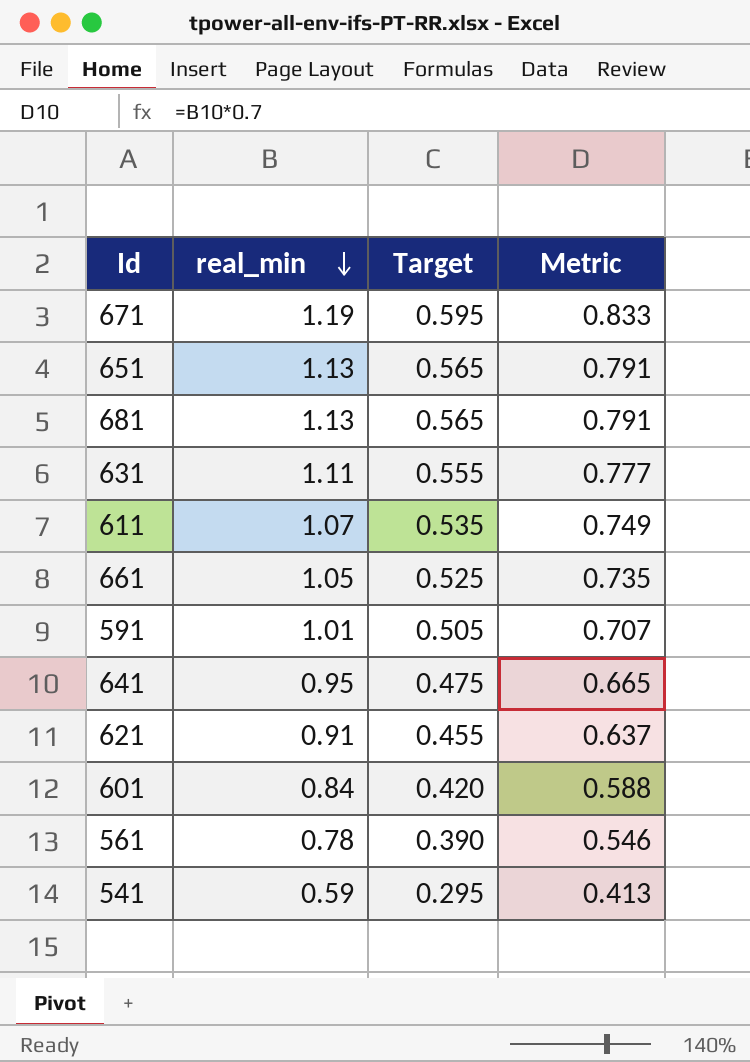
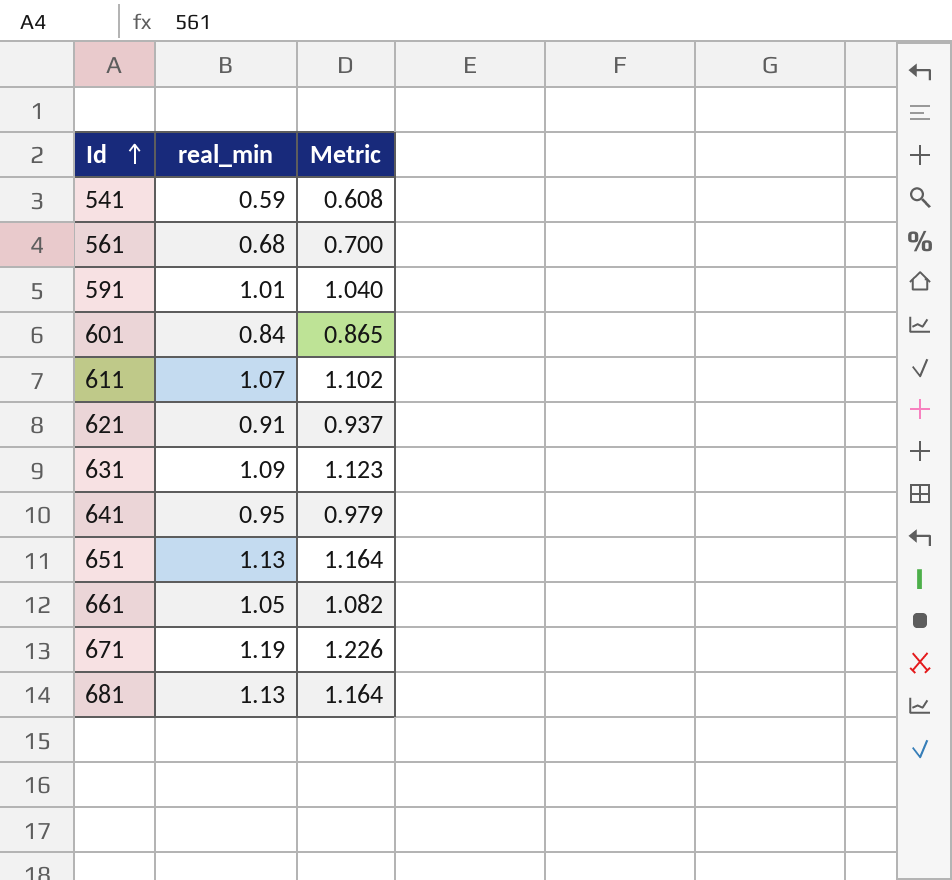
row order: real_min descending -> Id ascending
column Target | formula: [real_min] * 0.5 -> none
column Metric | formula: [real_min] * 0.7 -> [real_min] * 1.03
561 | real_min: 0.78 -> 0.68
631 | real_min: 1.11 -> 1.09

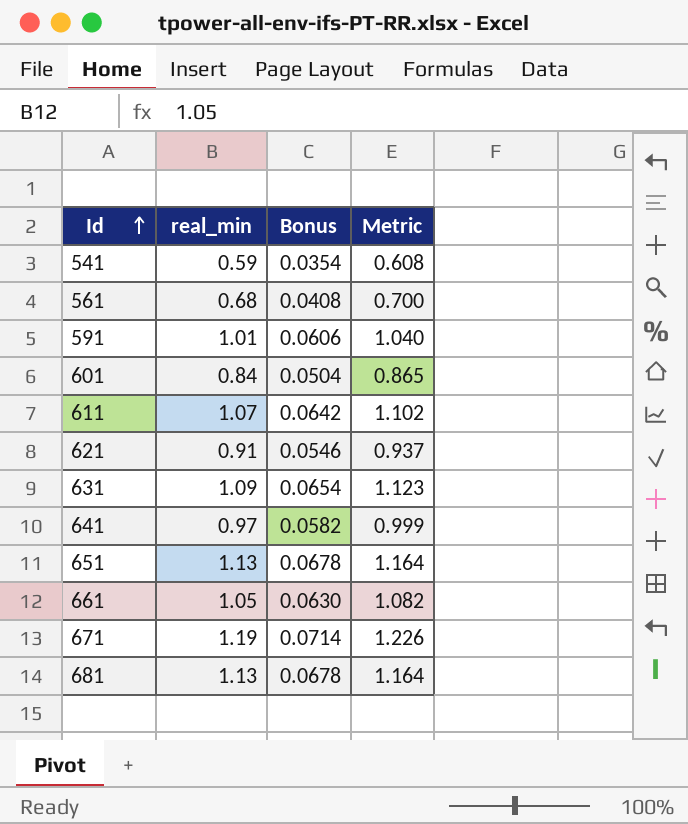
column Bonus | formula: none -> [real_min] * 0.06
641 | real_min: 0.95 -> 0.97
641 | Metric: 0.979 -> 0.999

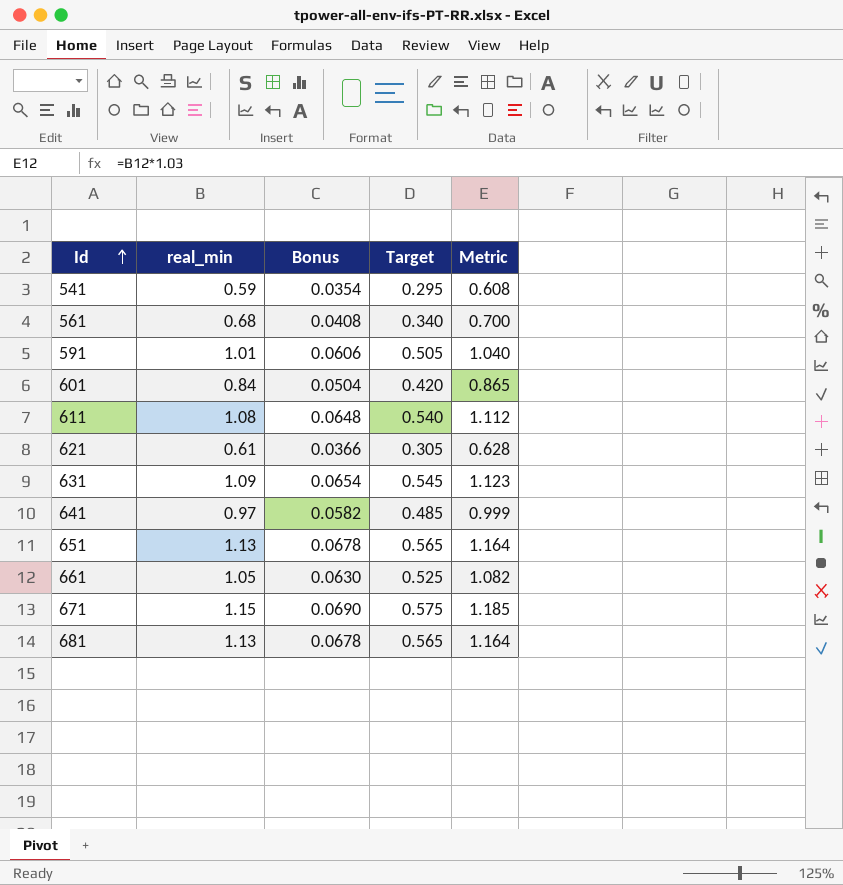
column Target | formula: none -> [real_min] * 0.5
611 | real_min: 1.07 -> 1.08
611 | Bonus: 0.0642 -> 0.0648
611 | Metric: 1.102 -> 1.112
621 | real_min: 0.91 -> 0.61
621 | Bonus: 0.0546 -> 0.0366
621 | Metric: 0.937 -> 0.628
671 | real_min: 1.19 -> 1.15
671 | Bonus: 0.0714 -> 0.0690
671 | Metric: 1.226 -> 1.185

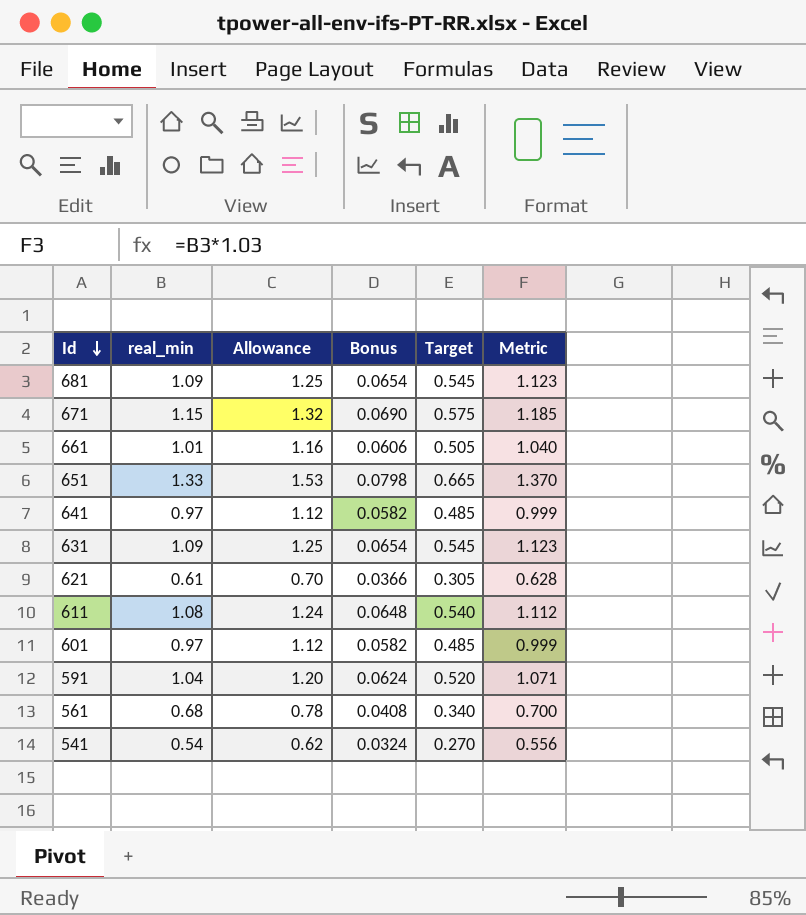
row order: Id ascending -> Id descending
column Allowance | formula: none -> [real_min] * 1.15
681 | real_min: 1.13 -> 1.09
681 | Bonus: 0.0678 -> 0.0654
681 | Target: 0.565 -> 0.545
681 | Metric: 1.164 -> 1.123
661 | real_min: 1.05 -> 1.01
661 | Bonus: 0.0630 -> 0.0606
661 | Target: 0.525 -> 0.505
661 | Metric: 1.082 -> 1.040
651 | real_min: 1.13 -> 1.33
651 | Bonus: 0.0678 -> 0.0798
651 | Target: 0.565 -> 0.665
651 | Metric: 1.164 -> 1.370
601 | real_min: 0.84 -> 0.97
601 | Bonus: 0.0504 -> 0.0582
601 | Target: 0.420 -> 0.485
601 | Metric: 0.865 -> 0.999
591 | real_min: 1.01 -> 1.04
591 | Bonus: 0.0606 -> 0.0624
591 | Target: 0.505 -> 0.520
591 | Metric: 1.040 -> 1.071
541 | real_min: 0.59 -> 0.54
541 | Bonus: 0.0354 -> 0.0324
541 | Target: 0.295 -> 0.270
541 | Metric: 0.608 -> 0.556

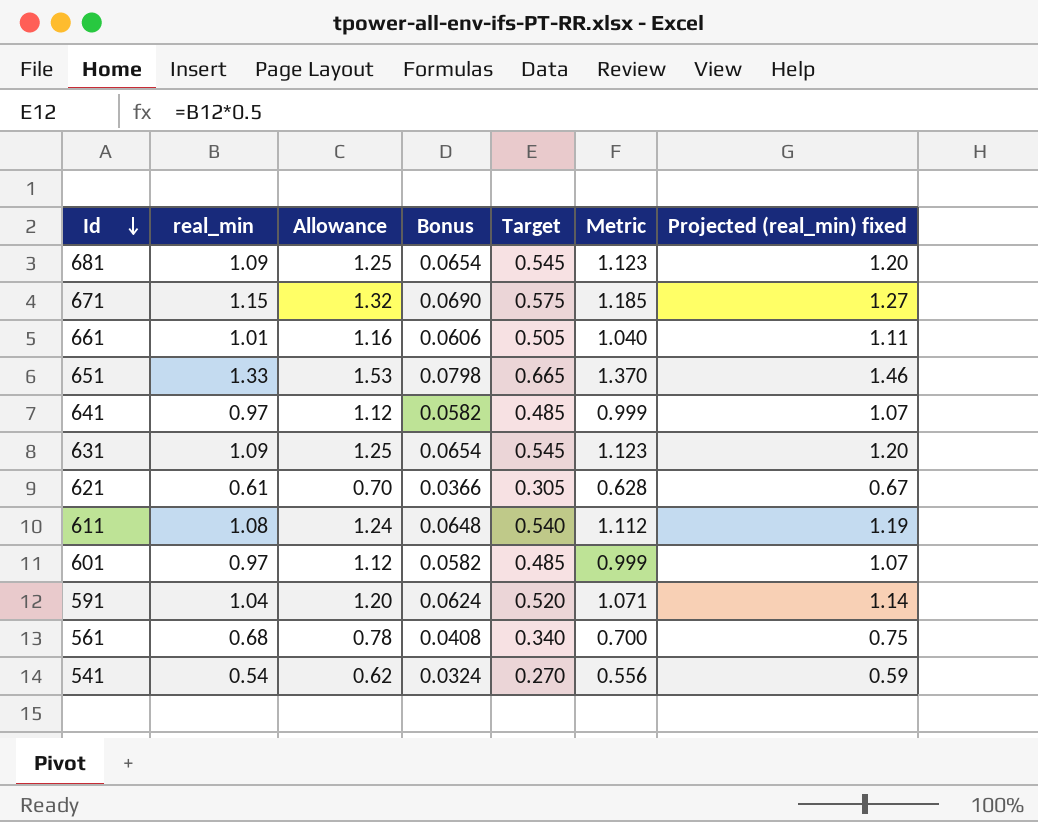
column Projected (real_min) fixed | formula: none -> [real_min] * 1.1

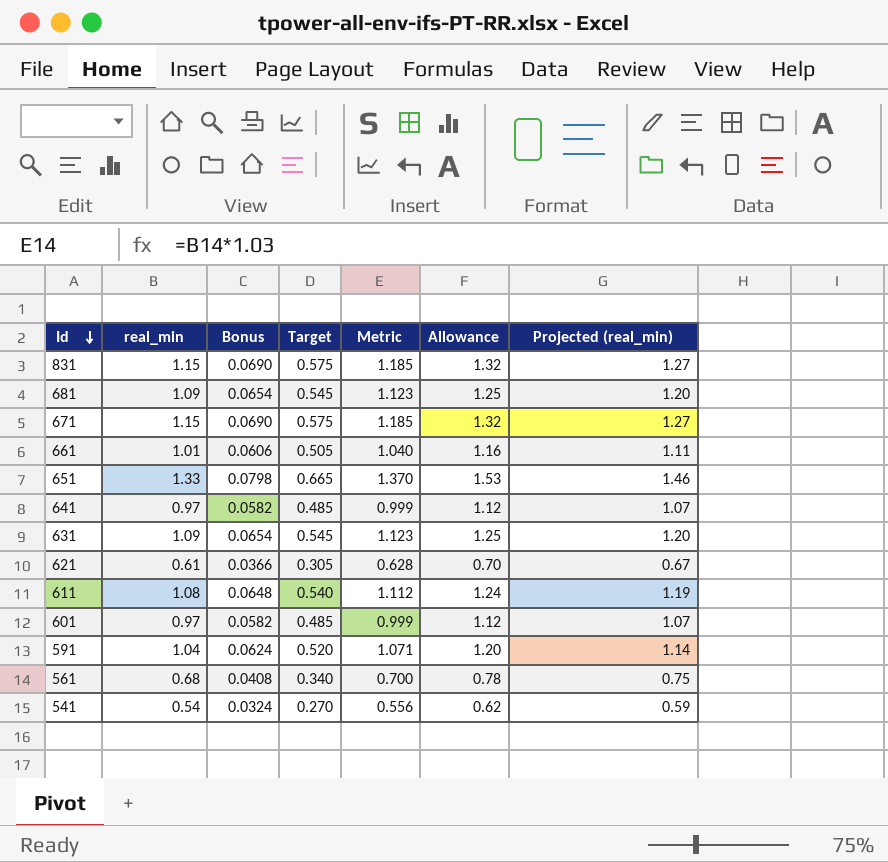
column Allowance | position: 3 -> 6
column name: Projected (real_min) fixed -> Projected (real_min)
row 831: none -> 1.15 | 0.0690 | 0.575 | 1.185 | 1.32 | 1.27

